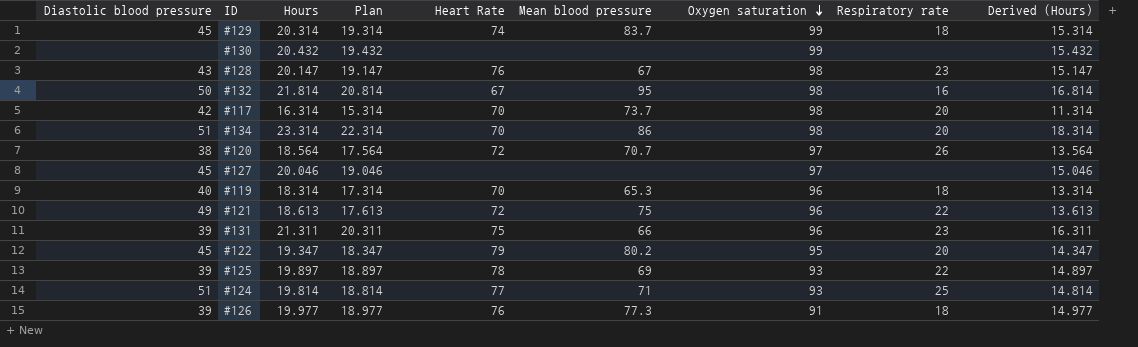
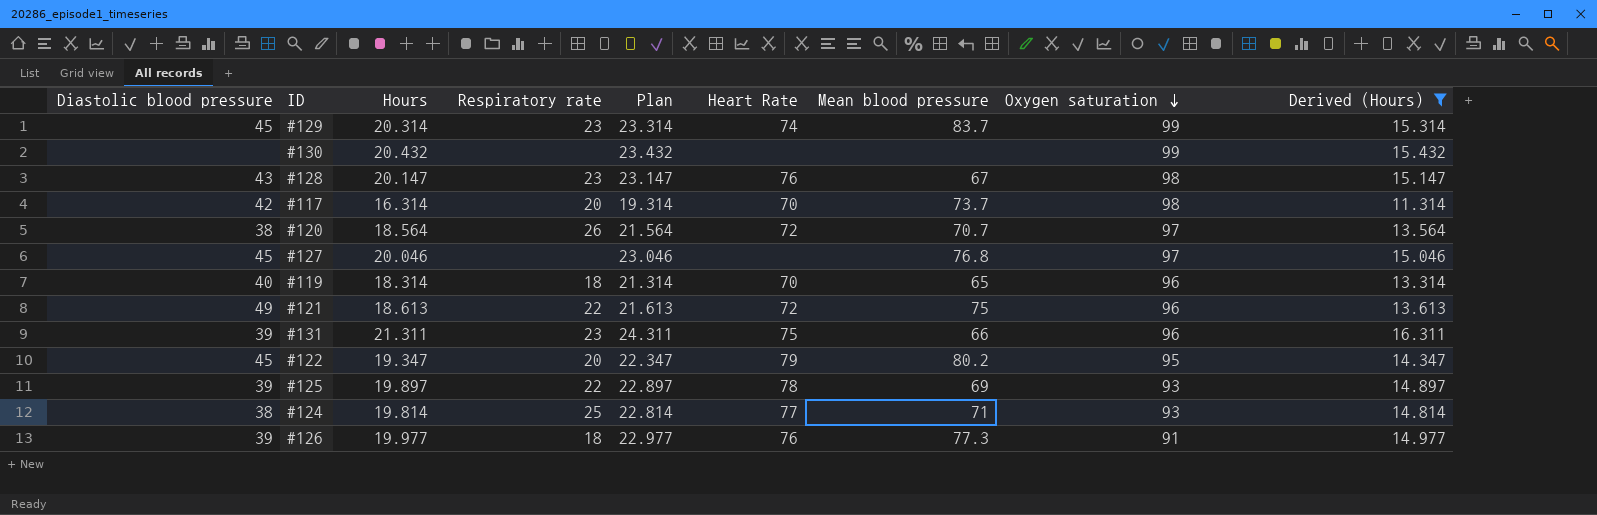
filter: none -> Derived (Hours) <= 16.311
column Respiratory rate | position: 8 -> 4
column Plan | formula: [Hours] - 1 -> [Hours] + 3
#129 | Respiratory rate: 18 -> 23
#127 | Mean blood pressure: none -> 76.8
#119 | Mean blood pressure: 65.3 -> 65
#124 | Diastolic blood pressure: 51 -> 38

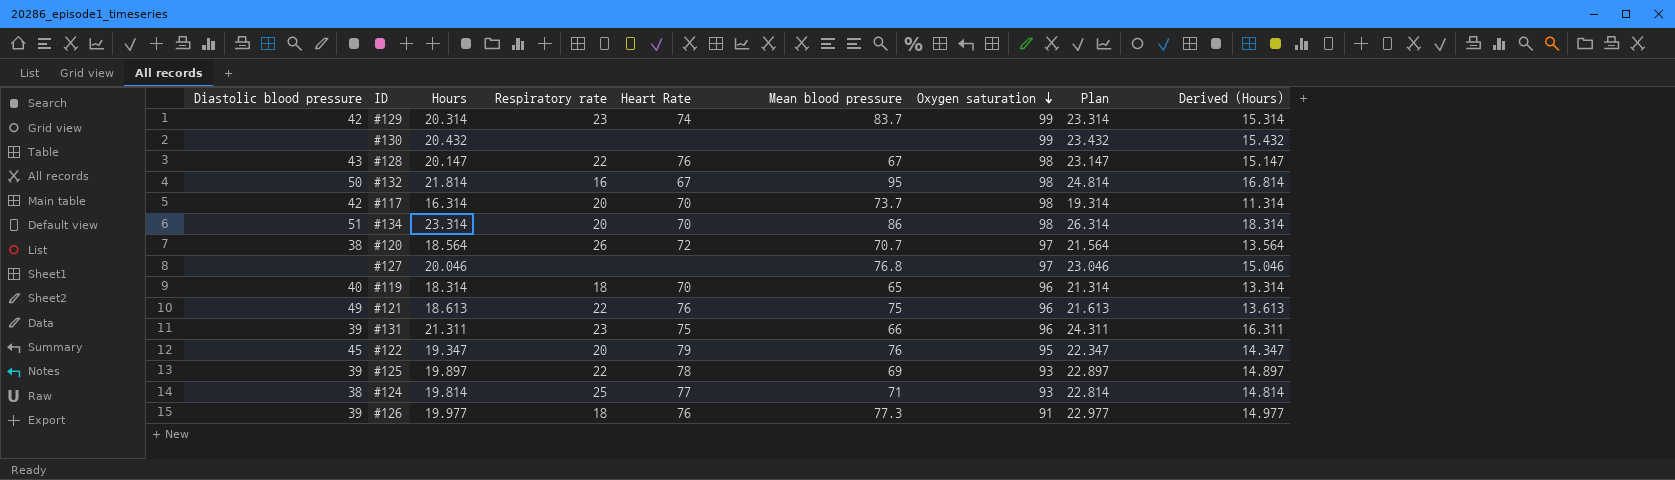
filter: Derived (Hours) <= 16.311 -> none
column Plan | position: 5 -> 8
#129 | Diastolic blood pressure: 45 -> 42
#128 | Respiratory rate: 23 -> 22
#127 | Diastolic blood pressure: 45 -> none
#121 | Heart Rate: 72 -> 76
#122 | Mean blood pressure: 80.2 -> 76

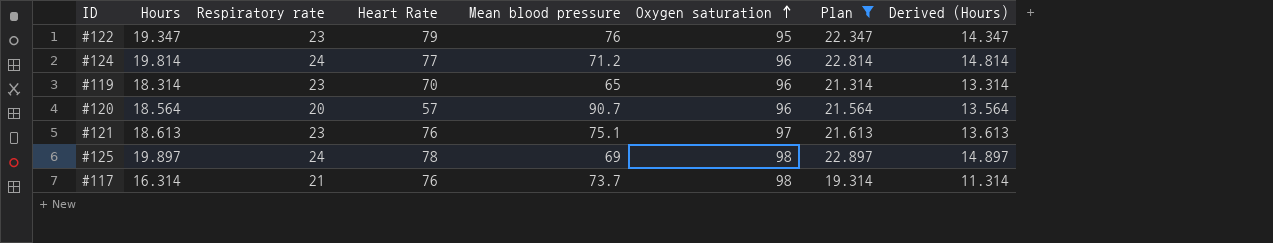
filter: none -> Plan <= 22.897
row order: Oxygen saturation descending -> Oxygen saturation ascending
column Diastolic blood pressure | position: 1 -> none
#122 | Respiratory rate: 20 -> 23
#124 | Respiratory rate: 25 -> 24
#124 | Mean blood pressure: 71 -> 71.2
#124 | Oxygen saturation: 93 -> 96
#119 | Respiratory rate: 18 -> 23
#120 | Respiratory rate: 26 -> 20
#120 | Heart Rate: 72 -> 57
#120 | Mean blood pressure: 70.7 -> 90.7
#120 | Oxygen saturation: 97 -> 96
#121 | Respiratory rate: 22 -> 23
#121 | Mean blood pressure: 75 -> 75.1
#121 | Oxygen saturation: 96 -> 97
#125 | Respiratory rate: 22 -> 24
#125 | Oxygen saturation: 93 -> 98
#117 | Respiratory rate: 20 -> 21
#117 | Heart Rate: 70 -> 76

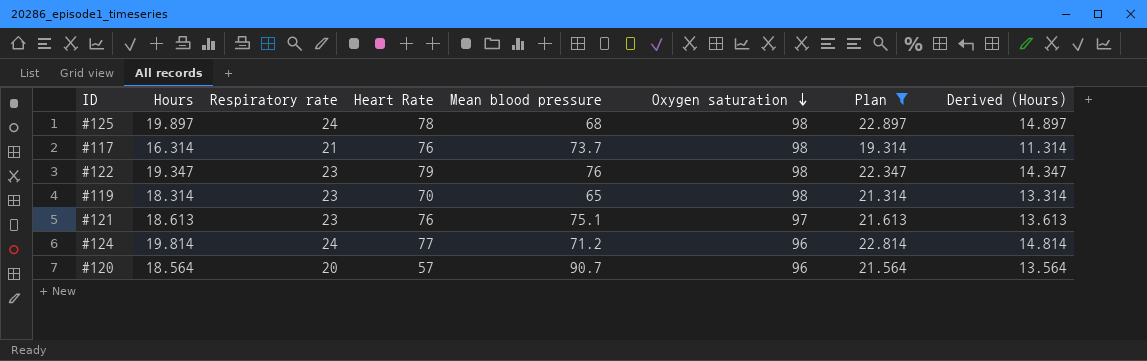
row order: Oxygen saturation ascending -> Oxygen saturation descending
#125 | Mean blood pressure: 69 -> 68
#122 | Oxygen saturation: 95 -> 98
#119 | Oxygen saturation: 96 -> 98

